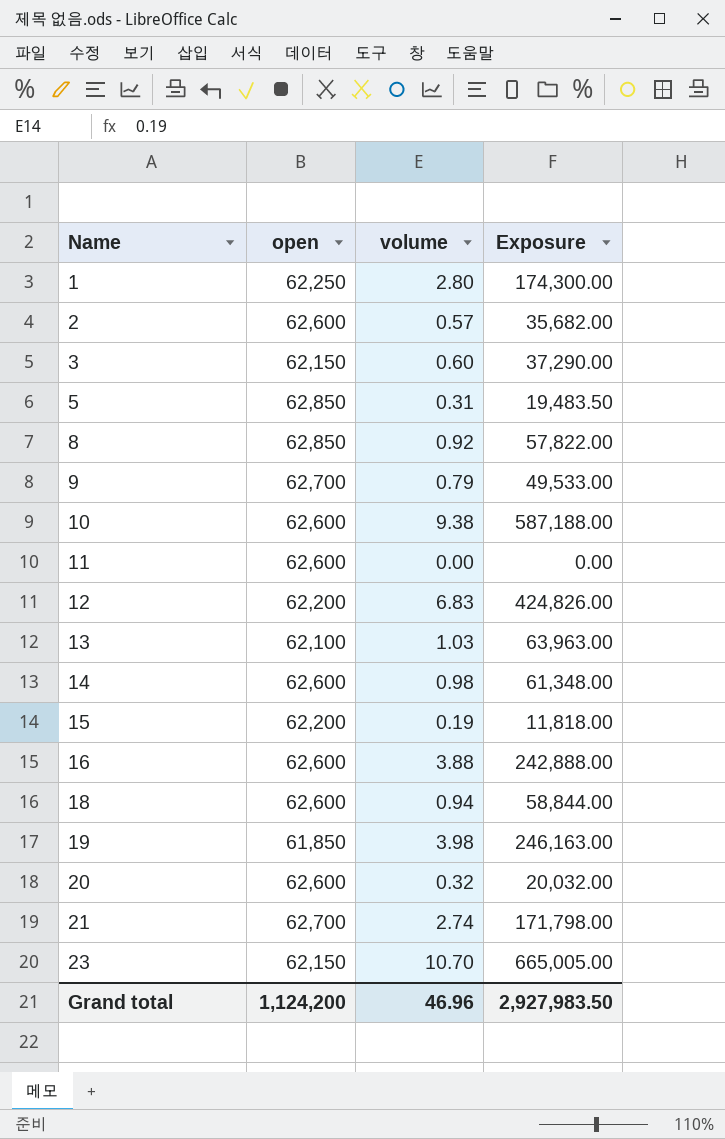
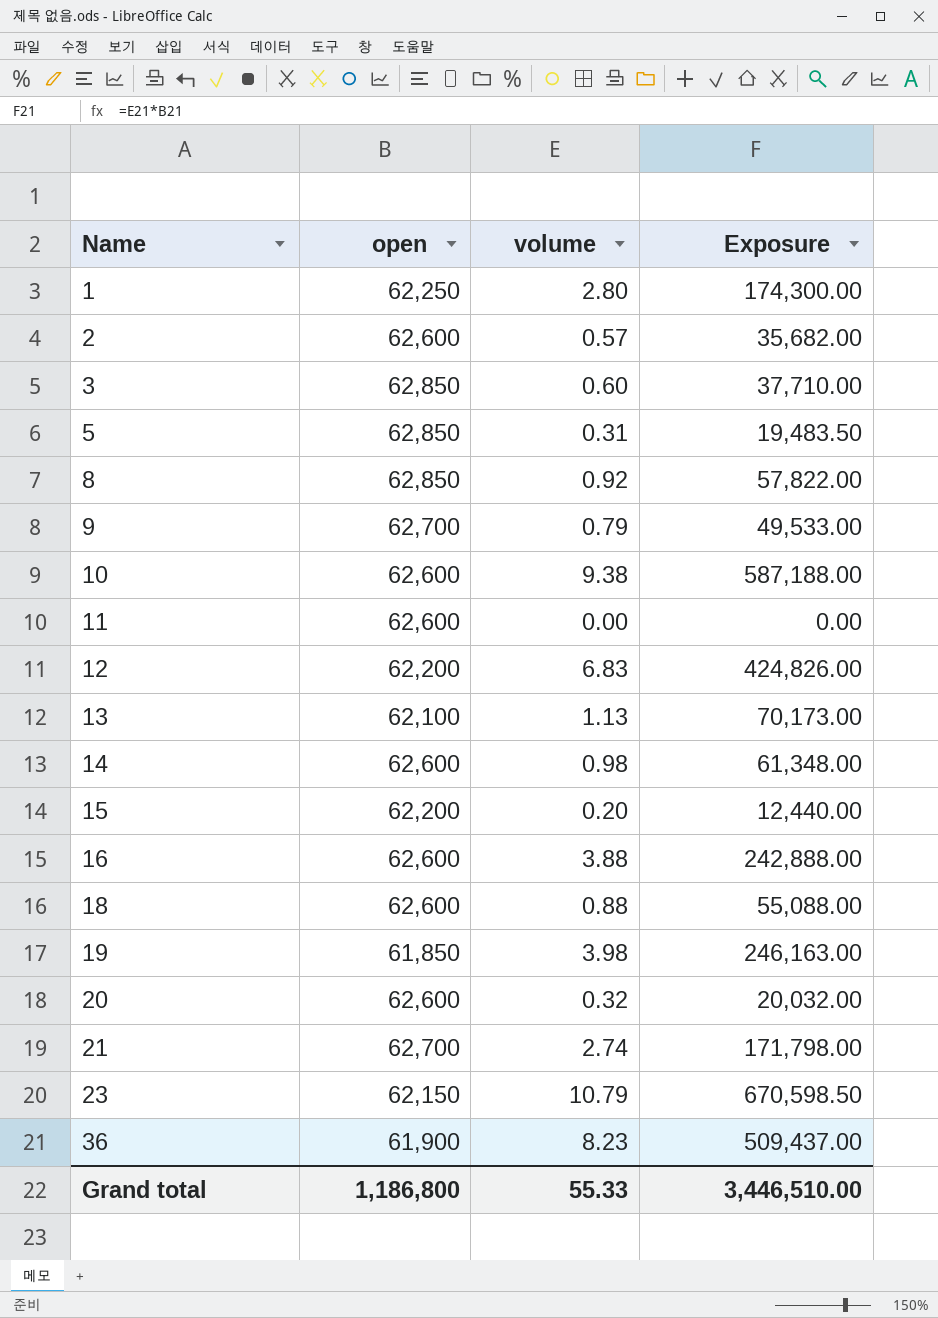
3 | open: 62,150 -> 62,850
3 | Exposure: 37,290.00 -> 37,710.00
13 | volume: 1.03 -> 1.13
13 | Exposure: 63,963.00 -> 70,173.00
15 | volume: 0.19 -> 0.20
15 | Exposure: 11,818.00 -> 12,440.00
18 | volume: 0.94 -> 0.88
18 | Exposure: 58,844.00 -> 55,088.00
23 | volume: 10.70 -> 10.79
23 | Exposure: 665,005.00 -> 670,598.50
row 36: none -> 61,900 | 8.23 | 509,437.00
Grand total | open: 1,124,200 -> 1,186,800
Grand total | volume: 46.96 -> 55.33
Grand total | Exposure: 2,927,983.50 -> 3,446,510.00

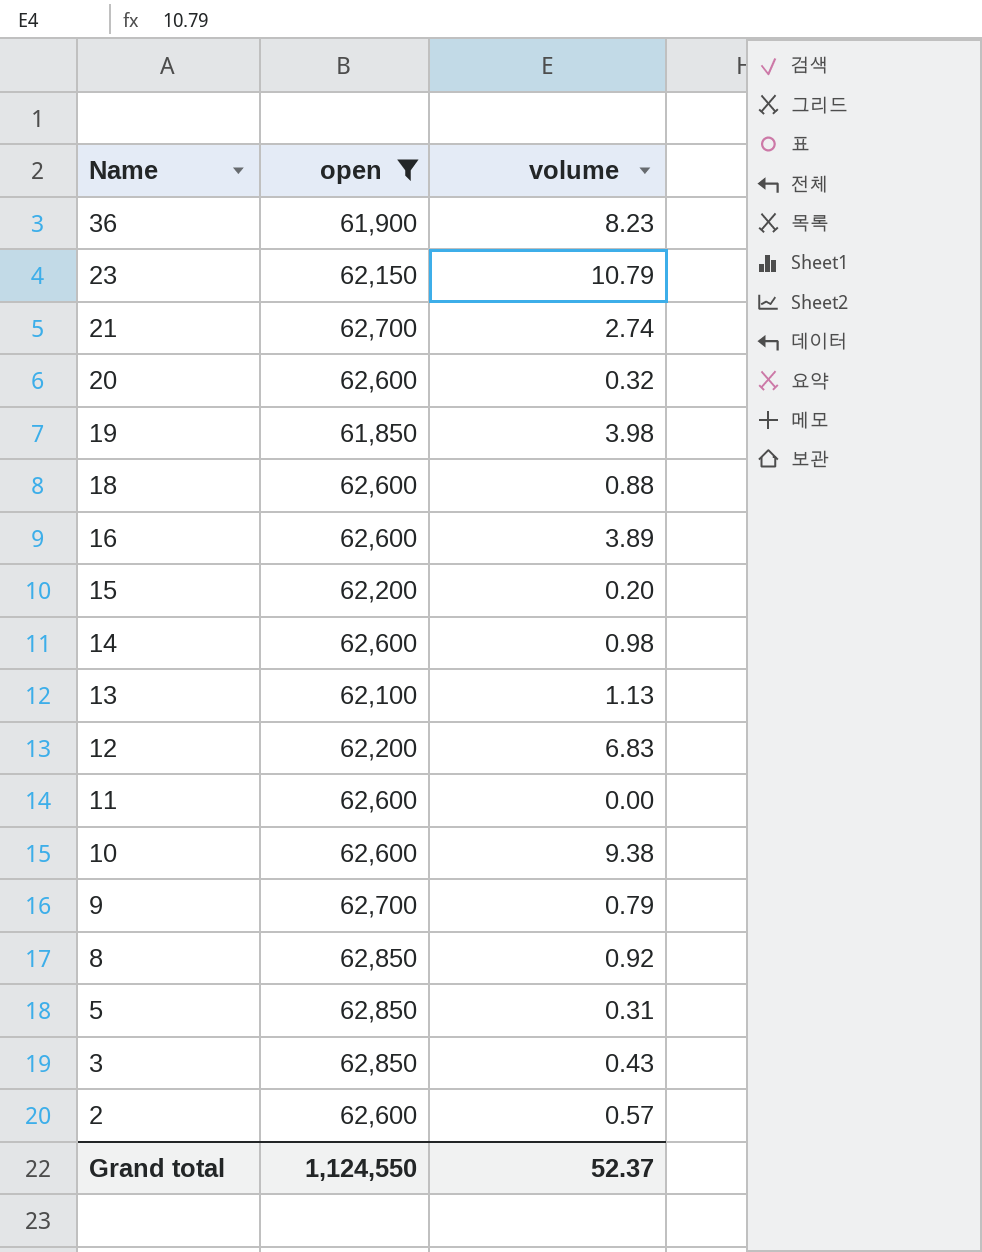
filter: none -> open != 62,250
row order: Name ascending -> Name descending
column Exposure | formula: [open] * [volume] -> none
16 | volume: 3.88 -> 3.89
3 | volume: 0.60 -> 0.43
Grand total | open: 1,186,800 -> 1,124,550
Grand total | volume: 55.33 -> 52.37

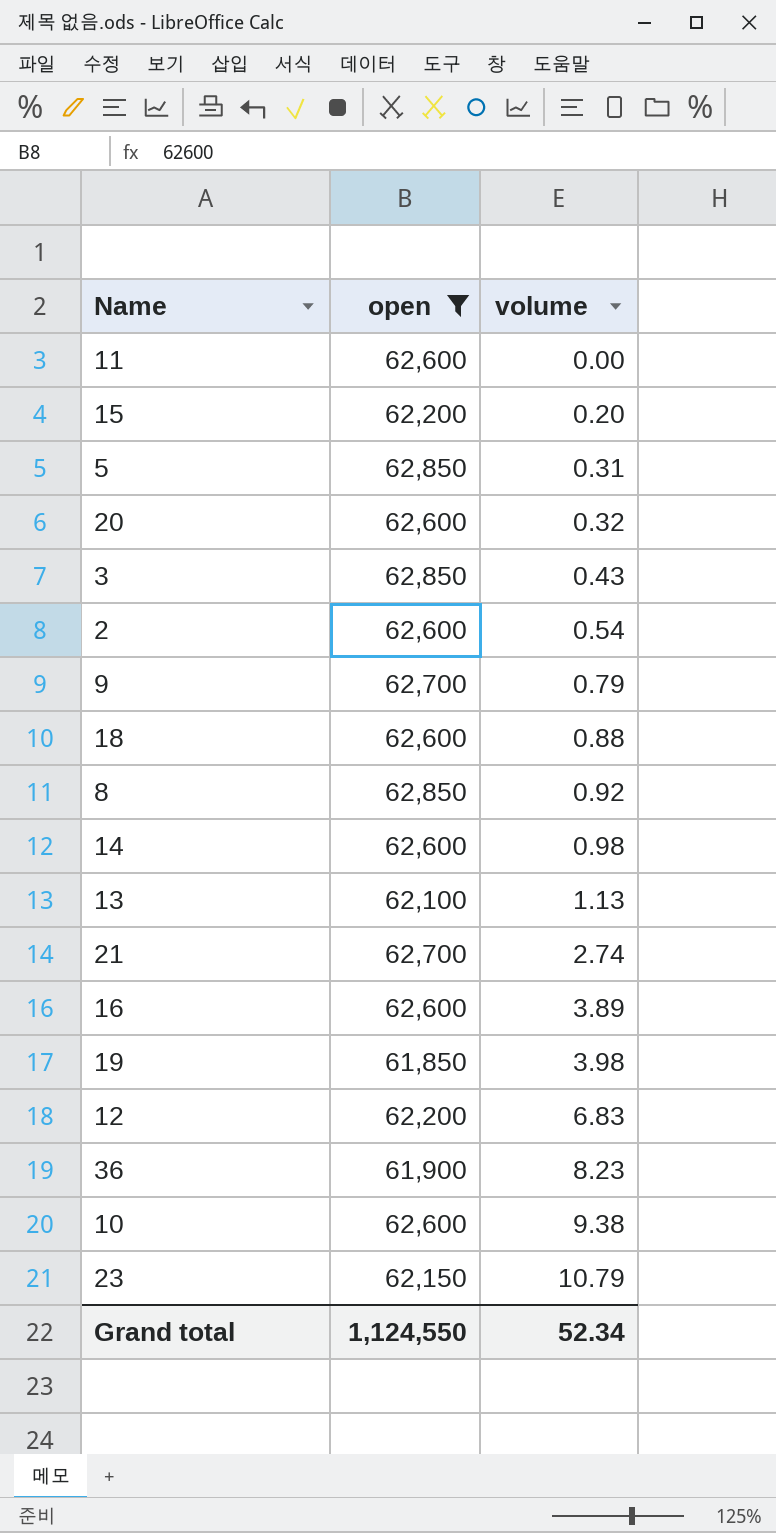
row order: Name descending -> volume ascending
2 | volume: 0.57 -> 0.54
Grand total | volume: 52.37 -> 52.34

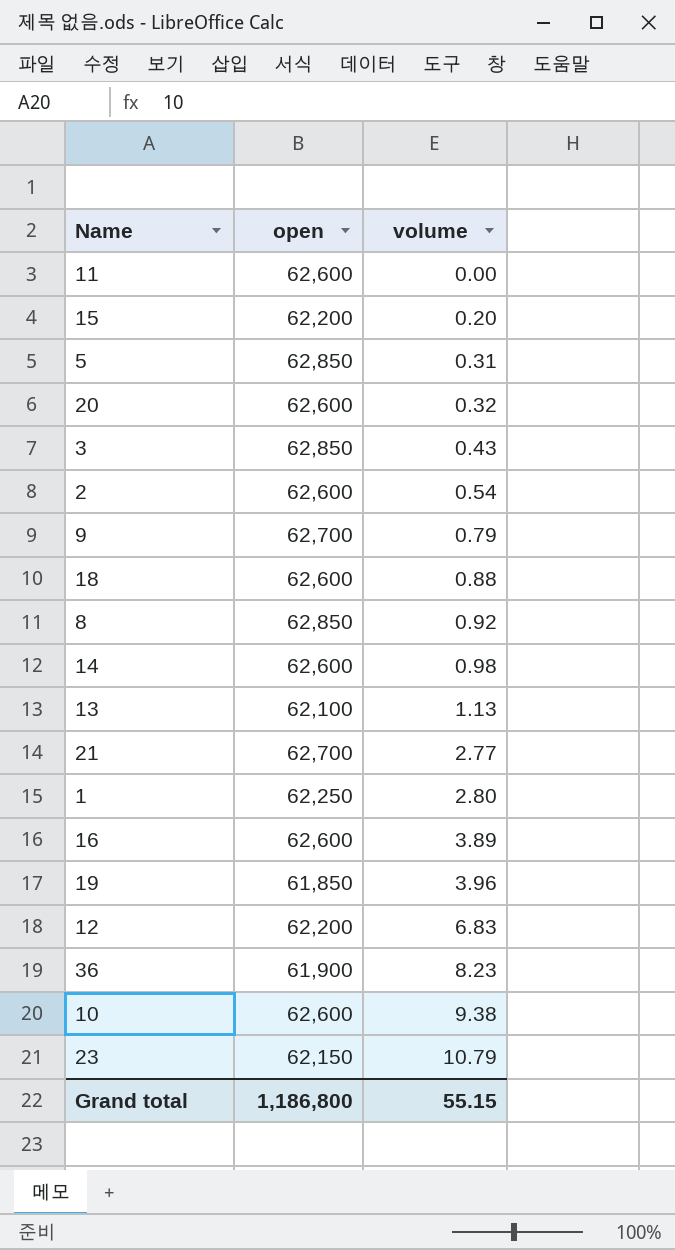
filter: open != 62,250 -> none
21 | volume: 2.74 -> 2.77
19 | volume: 3.98 -> 3.96
Grand total | open: 1,124,550 -> 1,186,800
Grand total | volume: 52.34 -> 55.15

